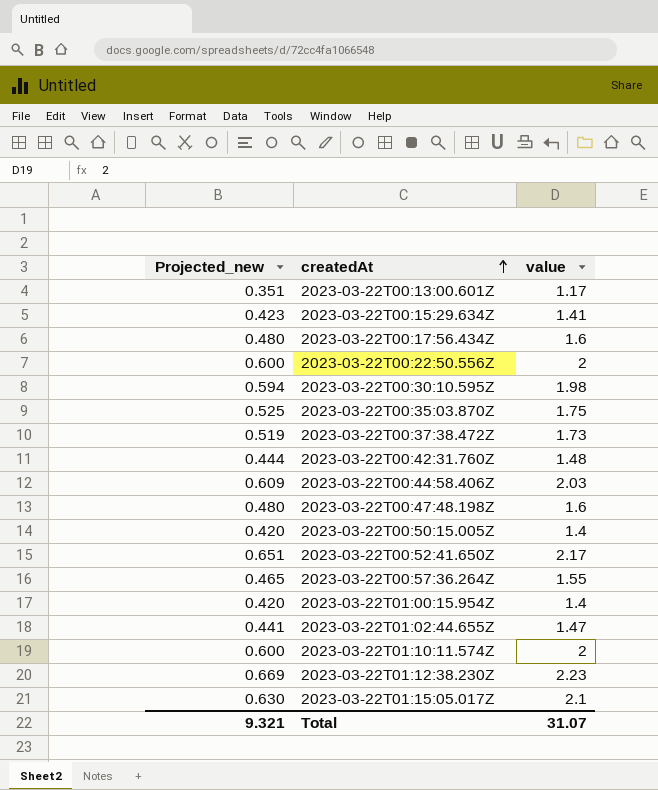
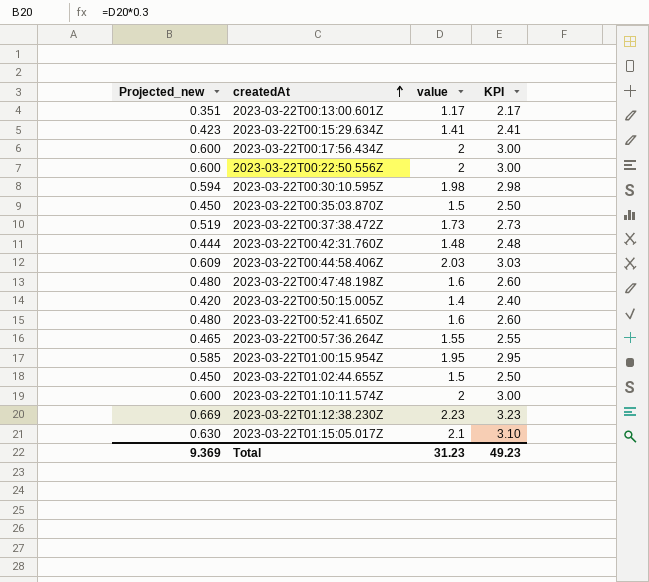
column KPI | formula: none -> [value] + 1
2023-03-22T00:17:56.434Z | Projected_new: 0.480 -> 0.600
2023-03-22T00:17:56.434Z | value: 1.6 -> 2
2023-03-22T00:35:03.870Z | Projected_new: 0.525 -> 0.450
2023-03-22T00:35:03.870Z | value: 1.75 -> 1.5
2023-03-22T00:52:41.650Z | Projected_new: 0.651 -> 0.480
2023-03-22T00:52:41.650Z | value: 2.17 -> 1.6
2023-03-22T01:00:15.954Z | Projected_new: 0.420 -> 0.585
2023-03-22T01:00:15.954Z | value: 1.4 -> 1.95
2023-03-22T01:02:44.655Z | Projected_new: 0.441 -> 0.450
2023-03-22T01:02:44.655Z | value: 1.47 -> 1.5
Total | Projected_new: 9.321 -> 9.369
Total | value: 31.07 -> 31.23

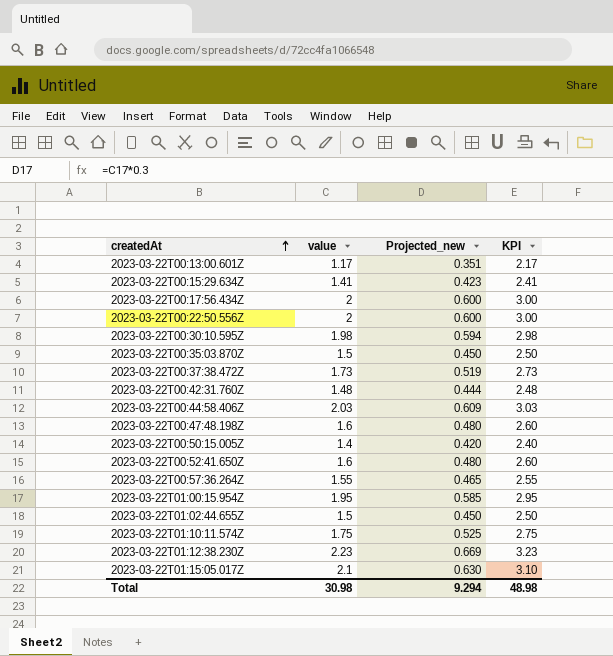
column Projected_new | position: 1 -> 3
2023-03-22T01:10:11.574Z | value: 2 -> 1.75
2023-03-22T01:10:11.574Z | Projected_new: 0.600 -> 0.525
2023-03-22T01:10:11.574Z | KPI: 3.00 -> 2.75
Total | value: 31.23 -> 30.98
Total | Projected_new: 9.369 -> 9.294
Total | KPI: 49.23 -> 48.98

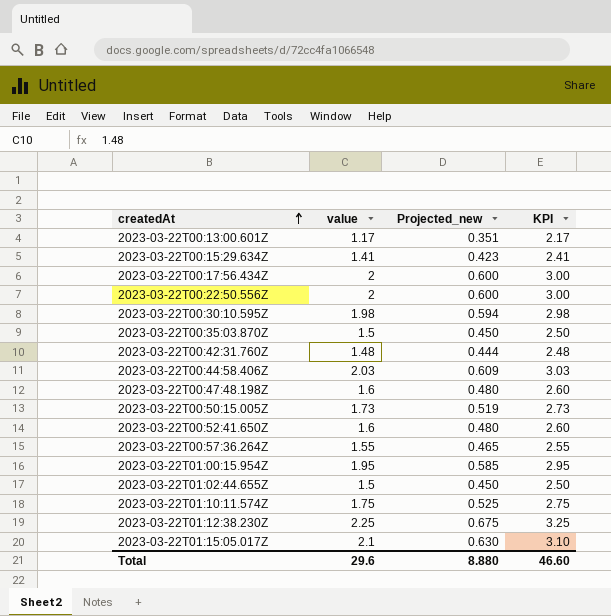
row 2023-03-22T00:37:38.472Z: 1.73 | 0.519 | 2.73 -> none
2023-03-22T00:50:15.005Z | value: 1.4 -> 1.73
2023-03-22T00:50:15.005Z | Projected_new: 0.420 -> 0.519
2023-03-22T00:50:15.005Z | KPI: 2.40 -> 2.73
2023-03-22T01:12:38.230Z | value: 2.23 -> 2.25
2023-03-22T01:12:38.230Z | Projected_new: 0.669 -> 0.675
2023-03-22T01:12:38.230Z | KPI: 3.23 -> 3.25
Total | value: 30.98 -> 29.6
Total | Projected_new: 9.294 -> 8.880
Total | KPI: 48.98 -> 46.60

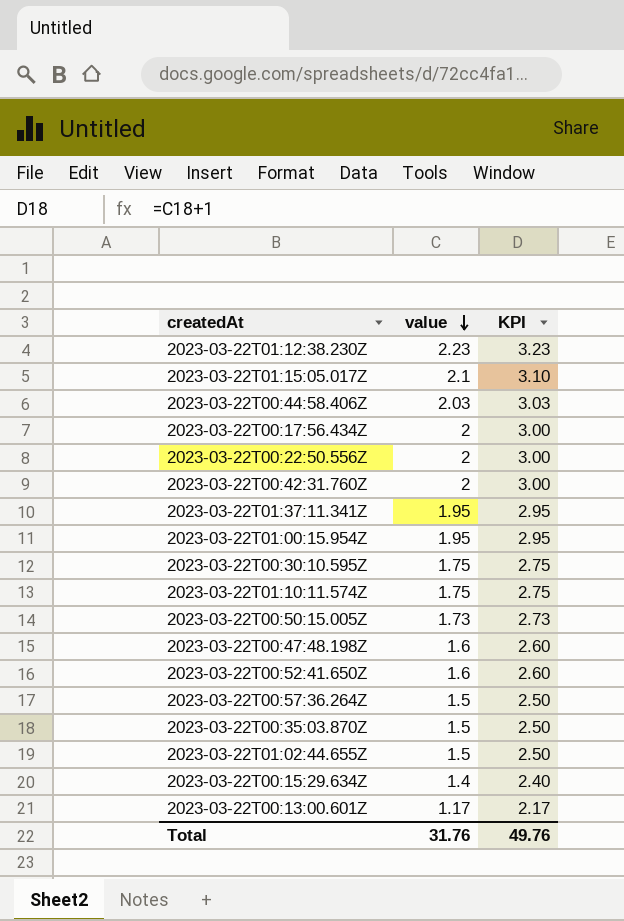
row order: createdAt ascending -> value descending
column Projected_new | formula: [value] * 0.3 -> none
2023-03-22T01:12:38.230Z | value: 2.25 -> 2.23
2023-03-22T01:12:38.230Z | KPI: 3.25 -> 3.23
2023-03-22T00:42:31.760Z | value: 1.48 -> 2
2023-03-22T00:42:31.760Z | KPI: 2.48 -> 3.00
row 2023-03-22T01:37:11.341Z: none -> 1.95 | 2.95
2023-03-22T00:30:10.595Z | value: 1.98 -> 1.75
2023-03-22T00:30:10.595Z | KPI: 2.98 -> 2.75
2023-03-22T00:57:36.264Z | value: 1.55 -> 1.5
2023-03-22T00:57:36.264Z | KPI: 2.55 -> 2.50
2023-03-22T00:15:29.634Z | value: 1.41 -> 1.4
2023-03-22T00:15:29.634Z | KPI: 2.41 -> 2.40
Total | value: 29.6 -> 31.76
Total | KPI: 46.60 -> 49.76

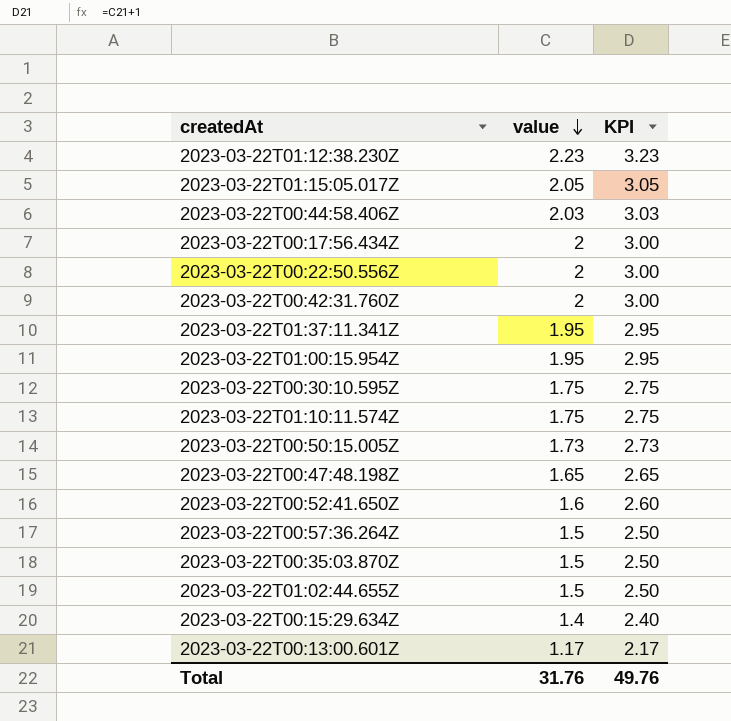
2023-03-22T01:15:05.017Z | value: 2.1 -> 2.05
2023-03-22T01:15:05.017Z | KPI: 3.10 -> 3.05
2023-03-22T00:47:48.198Z | value: 1.6 -> 1.65
2023-03-22T00:47:48.198Z | KPI: 2.60 -> 2.65

